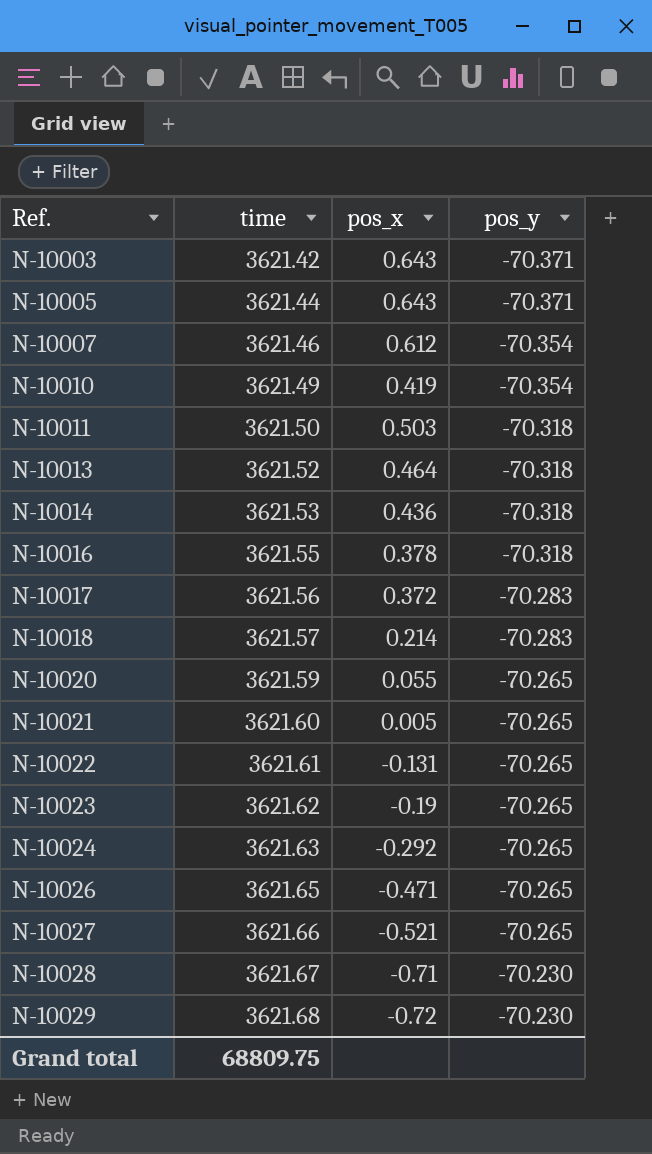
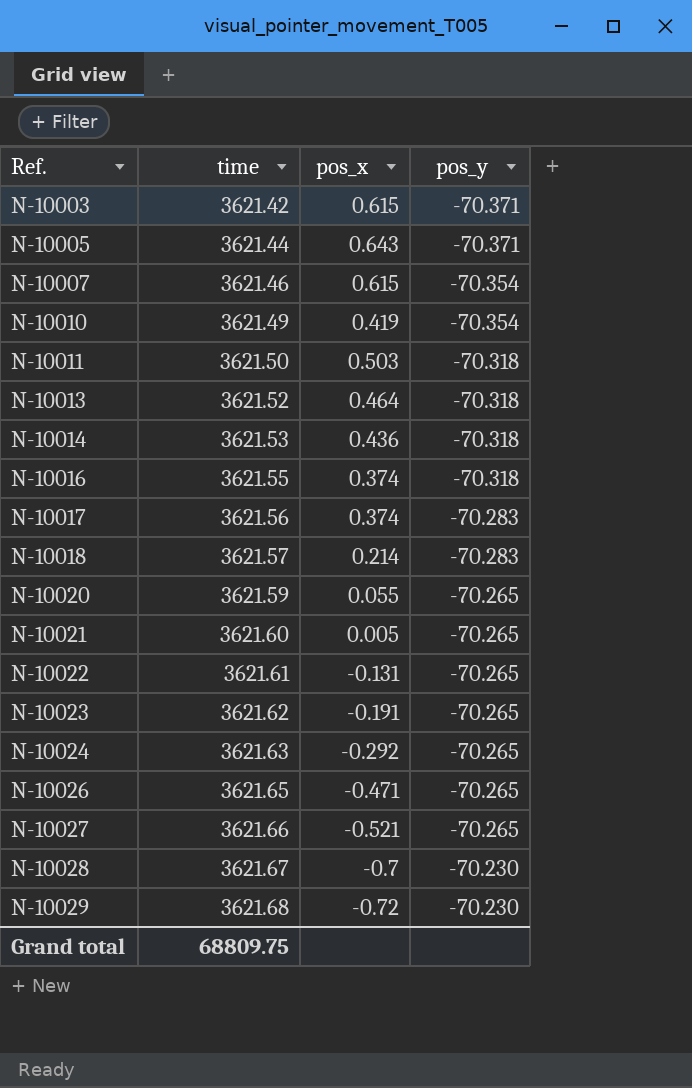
N-10003 | pos_x: 0.643 -> 0.615
N-10007 | pos_x: 0.612 -> 0.615
N-10016 | pos_x: 0.378 -> 0.374
N-10017 | pos_x: 0.372 -> 0.374
N-10023 | pos_x: -0.19 -> -0.191
N-10028 | pos_x: -0.71 -> -0.7

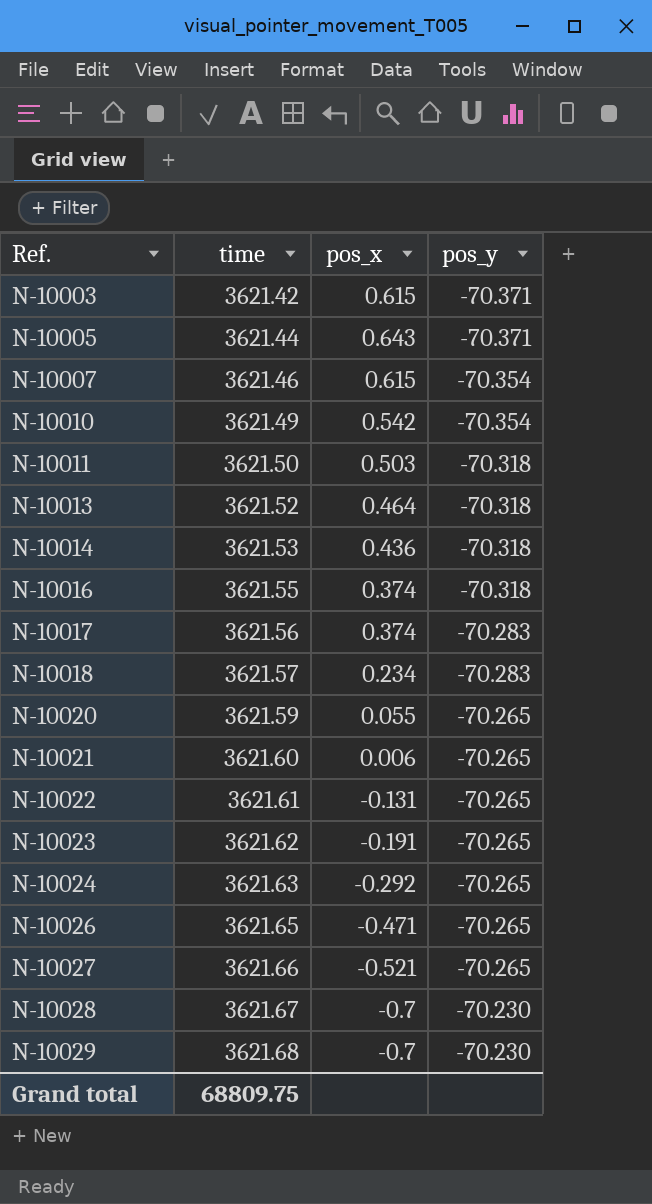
N-10010 | pos_x: 0.419 -> 0.542
N-10018 | pos_x: 0.214 -> 0.234
N-10021 | pos_x: 0.005 -> 0.006
N-10029 | pos_x: -0.72 -> -0.7

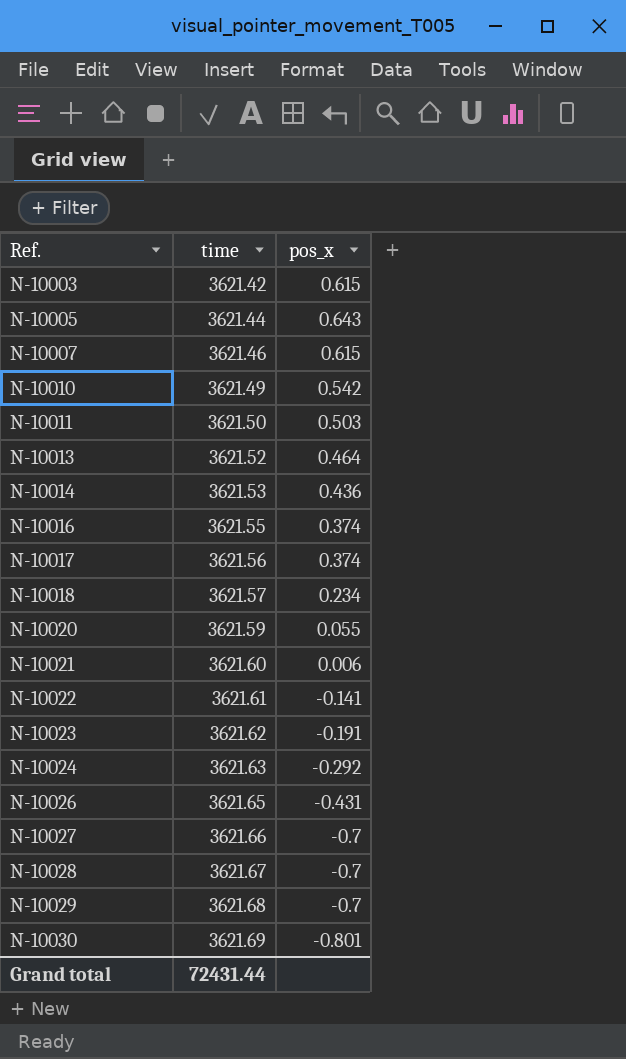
column pos_y | position: 4 -> none
N-10022 | pos_x: -0.131 -> -0.141
N-10026 | pos_x: -0.471 -> -0.431
N-10027 | pos_x: -0.521 -> -0.7
row N-10030: none -> 3621.69 | -0.801
Grand total | time: 68809.75 -> 72431.44

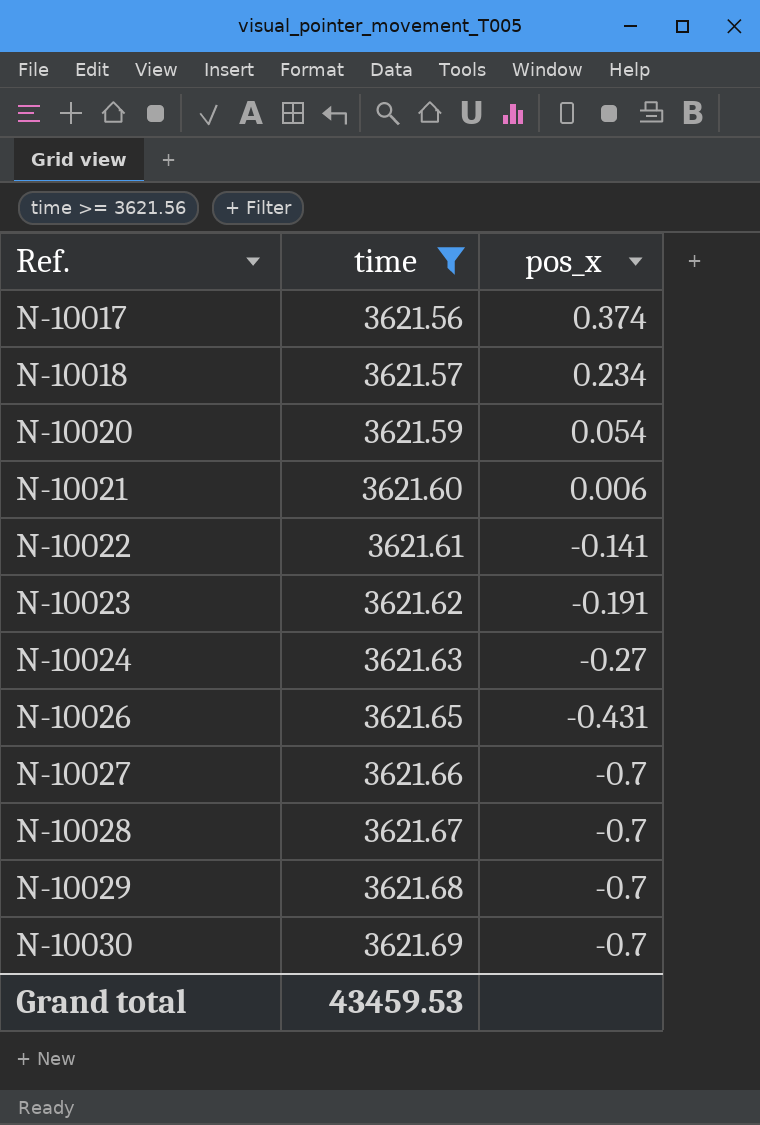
filter: none -> time >= 3621.56
N-10020 | pos_x: 0.055 -> 0.054
N-10024 | pos_x: -0.292 -> -0.27
N-10030 | pos_x: -0.801 -> -0.7
Grand total | time: 72431.44 -> 43459.53

